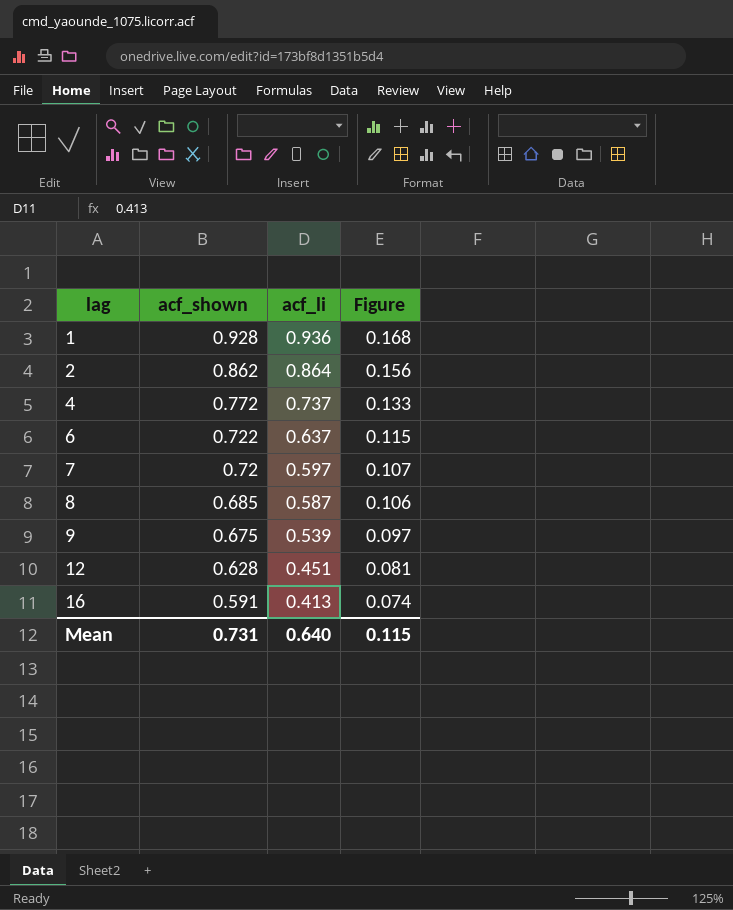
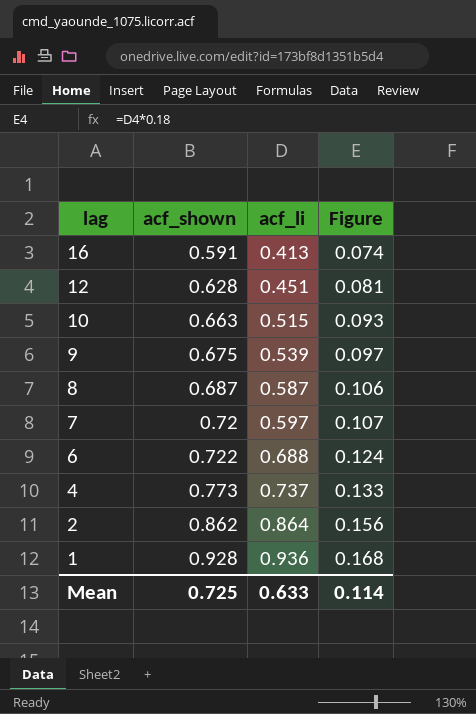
row order: lag ascending -> lag descending
row 10: none -> 0.663 | 0.515 | 0.093
8 | acf_shown: 0.685 -> 0.687
6 | acf_li: 0.637 -> 0.688
6 | Figure: 0.115 -> 0.124
4 | acf_shown: 0.772 -> 0.773
Mean | acf_shown: 0.731 -> 0.725
Mean | acf_li: 0.640 -> 0.633
Mean | Figure: 0.115 -> 0.114

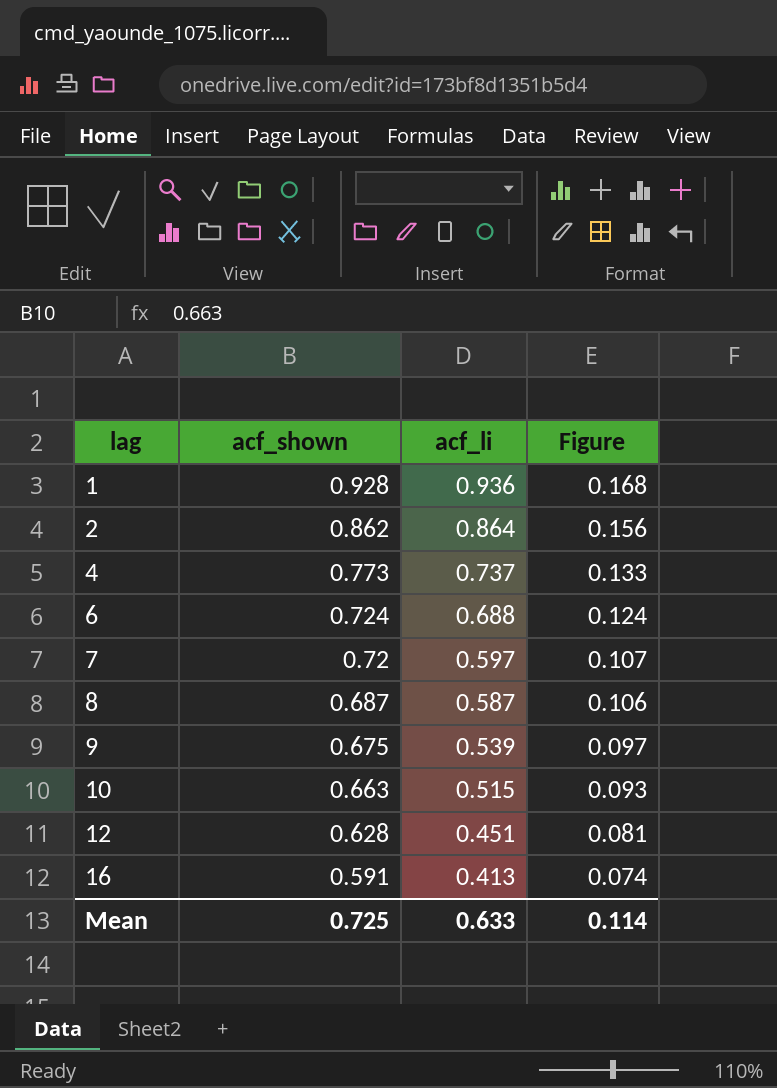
row order: lag descending -> lag ascending
6 | acf_shown: 0.722 -> 0.724

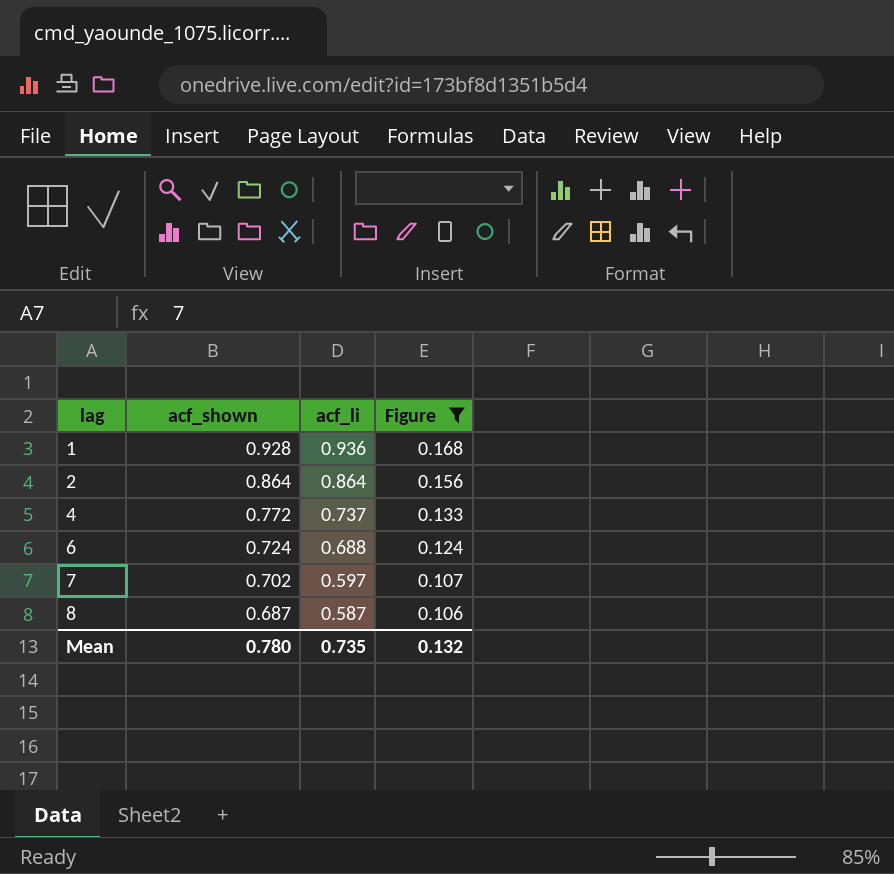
filter: none -> Figure >= 0.106
2 | acf_shown: 0.862 -> 0.864
4 | acf_shown: 0.773 -> 0.772
7 | acf_shown: 0.72 -> 0.702
Mean | acf_shown: 0.725 -> 0.780
Mean | acf_li: 0.633 -> 0.735
Mean | Figure: 0.114 -> 0.132

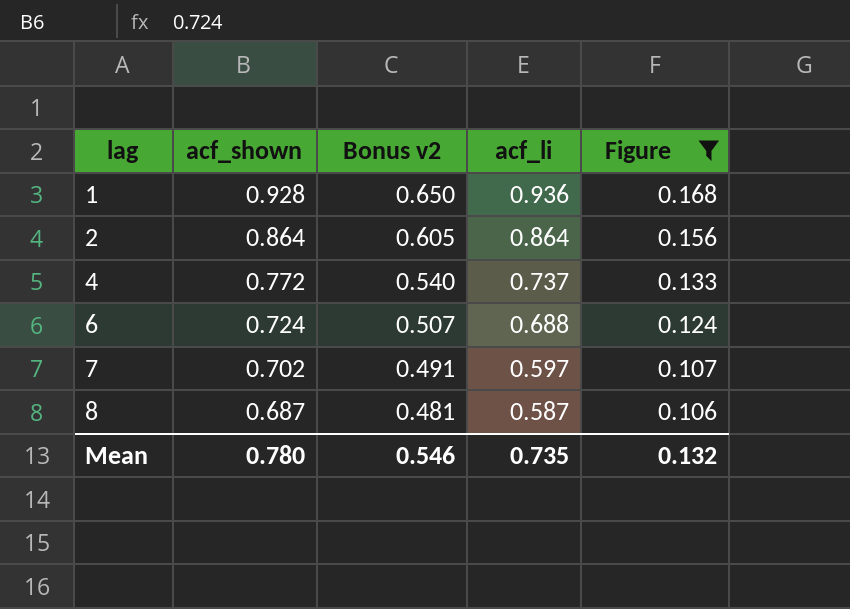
column Bonus v2 | formula: none -> [acf_shown] * 0.7

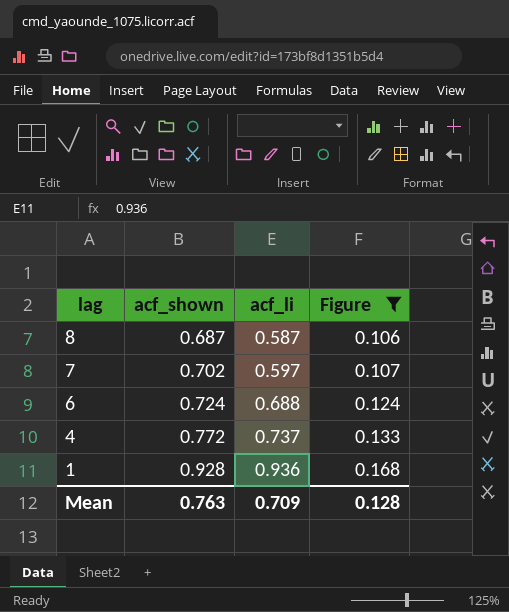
row order: lag ascending -> lag descending
column Bonus v2 | formula: [acf_shown] * 0.7 -> none
row 2: 0.864 | 0.605 | 0.864 | 0.156 -> none
Mean | acf_shown: 0.780 -> 0.763
Mean | acf_li: 0.735 -> 0.709
Mean | Figure: 0.132 -> 0.128

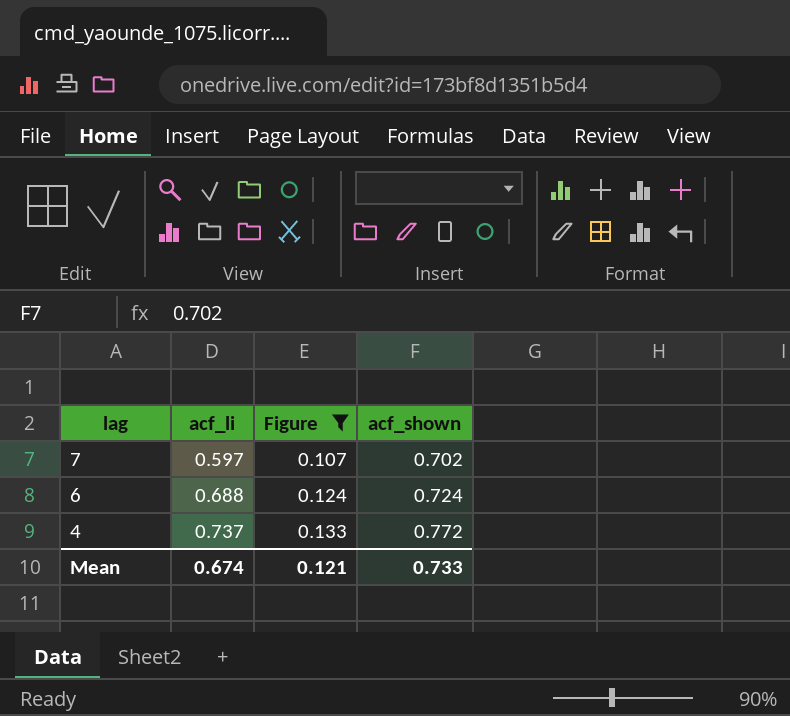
column acf_shown | position: 2 -> 4
row 8: 0.687 | 0.587 | 0.106 -> none
row 1: 0.928 | 0.936 | 0.168 -> none
Mean | acf_li: 0.709 -> 0.674
Mean | Figure: 0.128 -> 0.121
Mean | acf_shown: 0.763 -> 0.733

